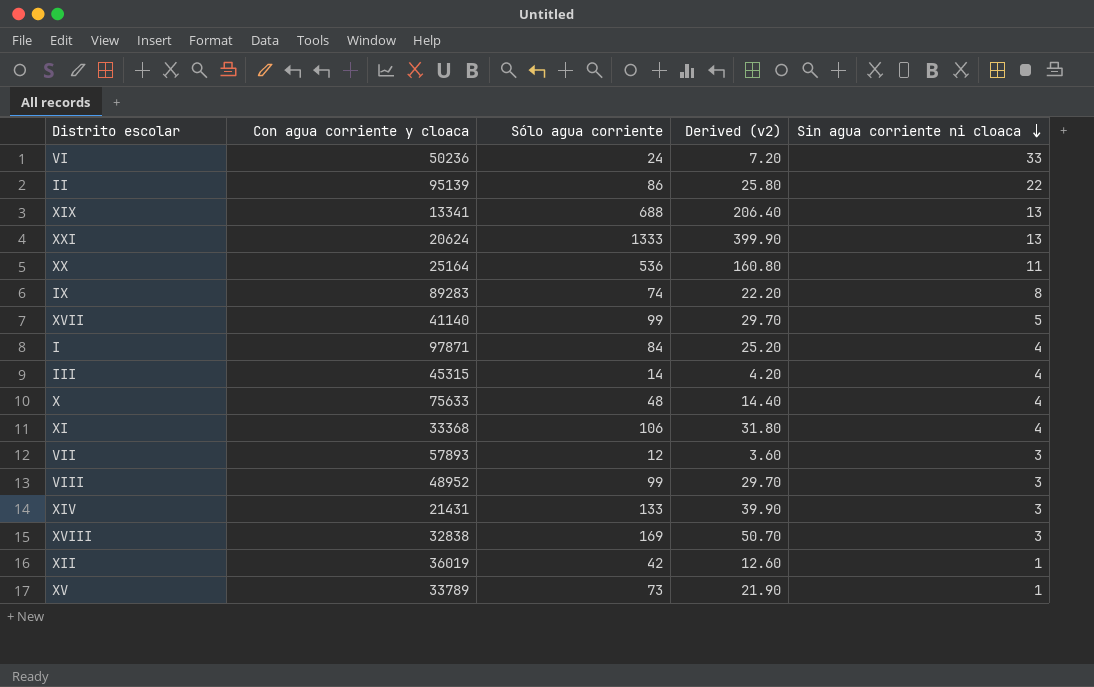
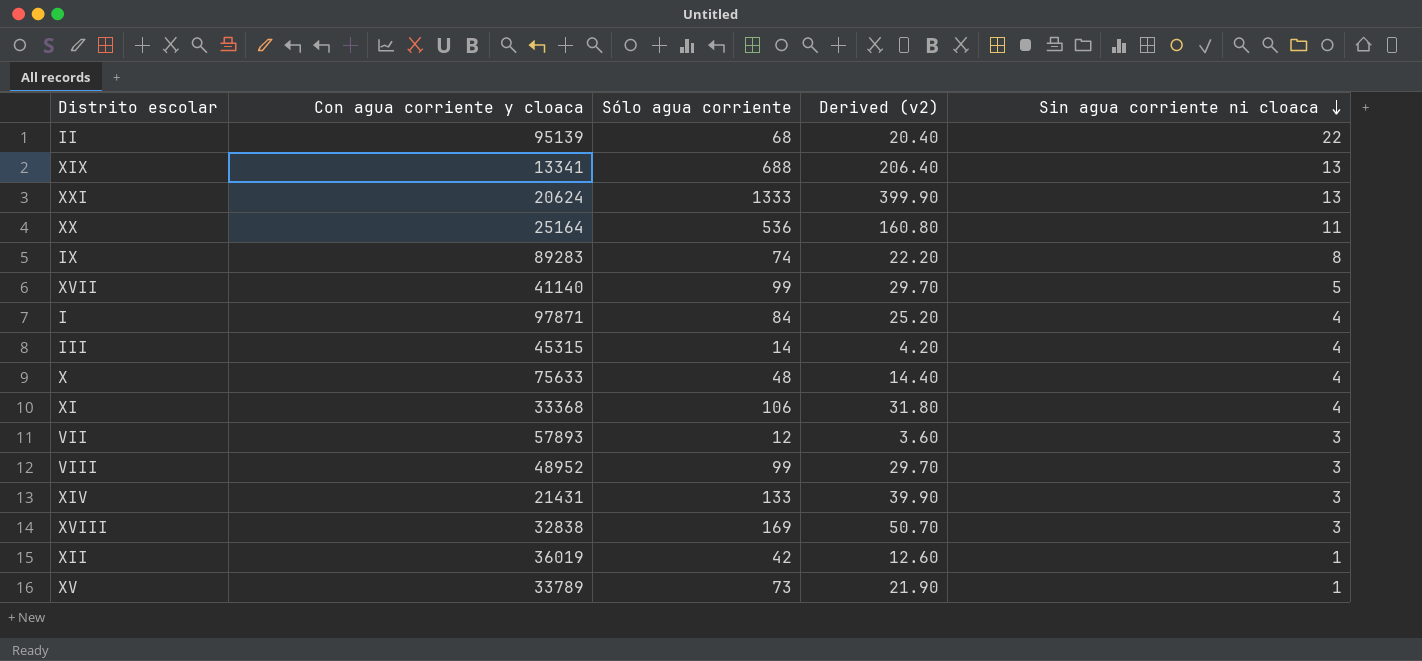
row VI: 50236 | 24 | 7.20 | 33 -> none
II | Sólo agua corriente: 86 -> 68
II | Derived (v2): 25.80 -> 20.40

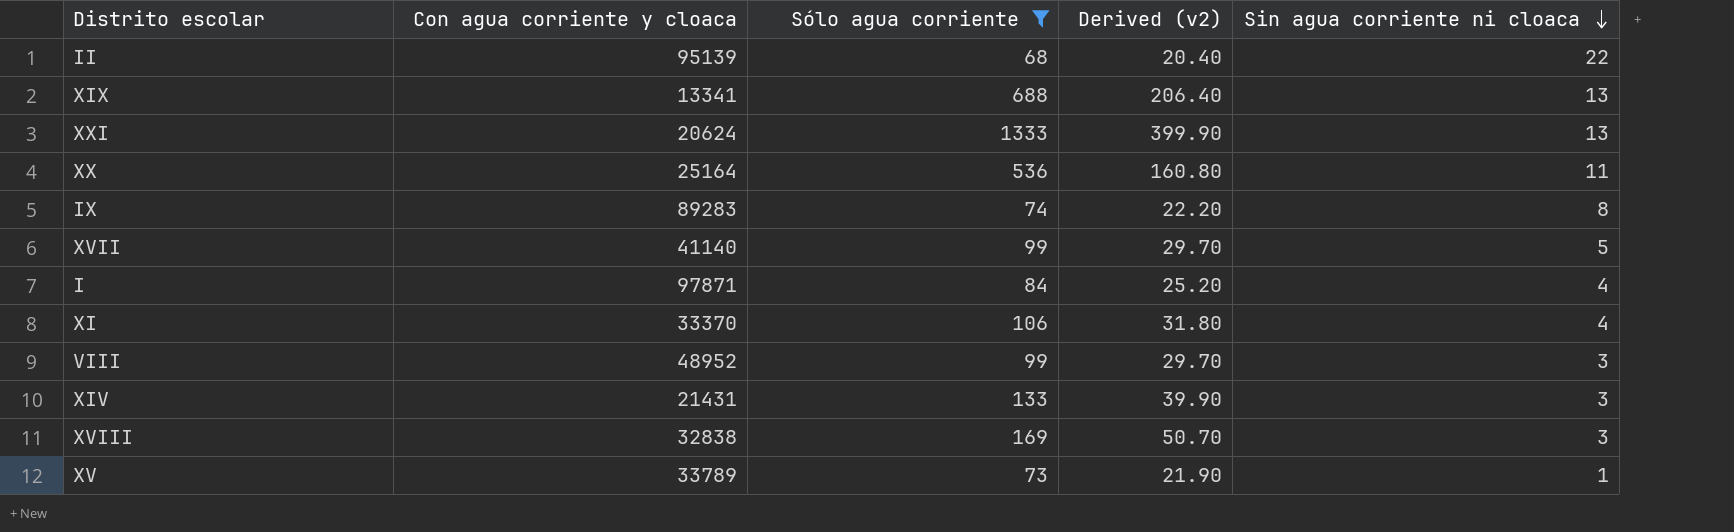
filter: none -> Sólo agua corriente >= 68
XI | Con agua corriente y cloaca: 33368 -> 33370

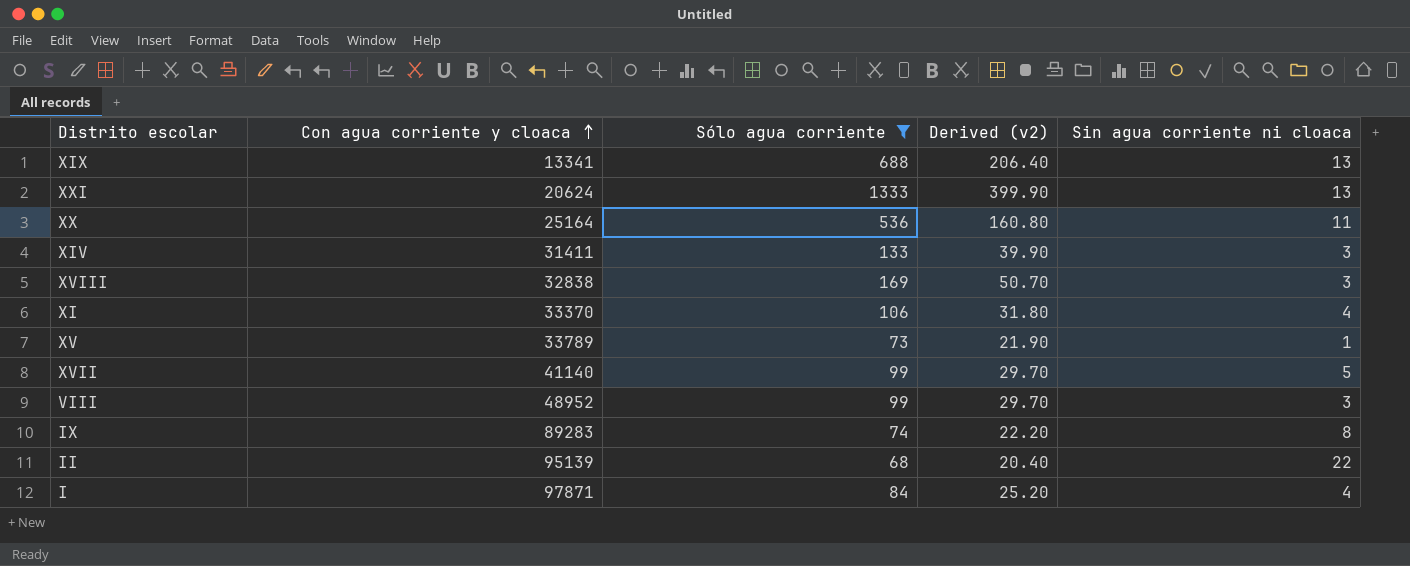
row order: Sin agua corriente ni cloaca descending -> Con agua corriente y cloaca ascending
XIV | Con agua corriente y cloaca: 21431 -> 31411

